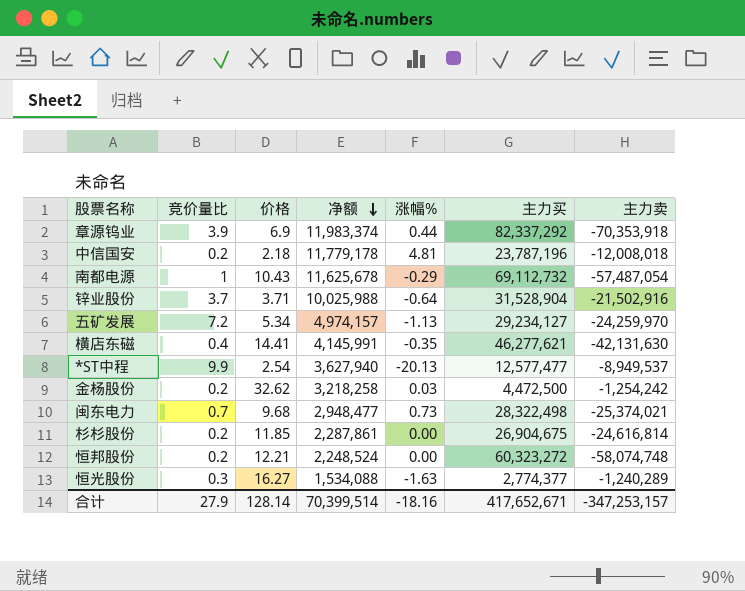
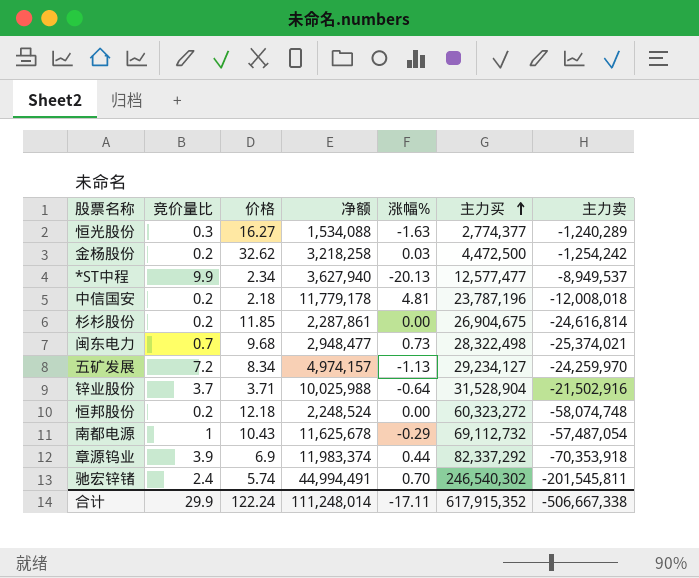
row order: 净额 descending -> 主力买 ascending
row 横店东磁: 0.4 | 14.41 | 4,145,991 | -0.35 | 46,277,621 | -42,131,630 -> none
*ST中程 | 价格: 2.54 -> 2.34
五矿发展 | 价格: 5.34 -> 8.34
恒邦股份 | 价格: 12.21 -> 12.18
row 驰宏锌锗: none -> 2.4 | 5.74 | 44,994,491 | 0.70 | 246,540,302 | -201,545,811
合计 | 竞价量比: 27.9 -> 29.9
合计 | 价格: 128.14 -> 122.24
合计 | 净额: 70,399,514 -> 111,248,014
合计 | 涨幅%: -18.16 -> -17.11
合计 | 主力买: 417,652,671 -> 617,915,352
合计 | 主力卖: -347,253,157 -> -506,667,338

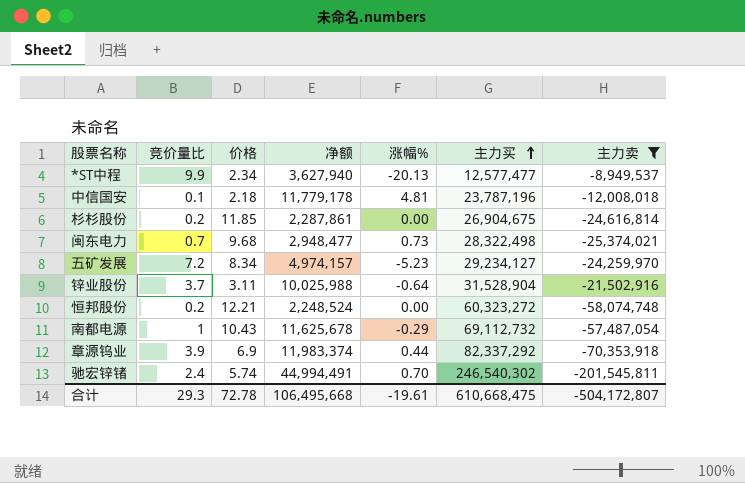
filter: none -> 主力卖 <= -8,949,537
中信国安 | 竞价量比: 0.2 -> 0.1
五矿发展 | 涨幅%: -1.13 -> -5.23
锌业股份 | 价格: 3.71 -> 3.11
恒邦股份 | 价格: 12.18 -> 12.21
合计 | 竞价量比: 29.9 -> 29.3
合计 | 价格: 122.24 -> 72.78
合计 | 净额: 111,248,014 -> 106,495,668
合计 | 涨幅%: -17.11 -> -19.61
合计 | 主力买: 617,915,352 -> 610,668,475
合计 | 主力卖: -506,667,338 -> -504,172,807

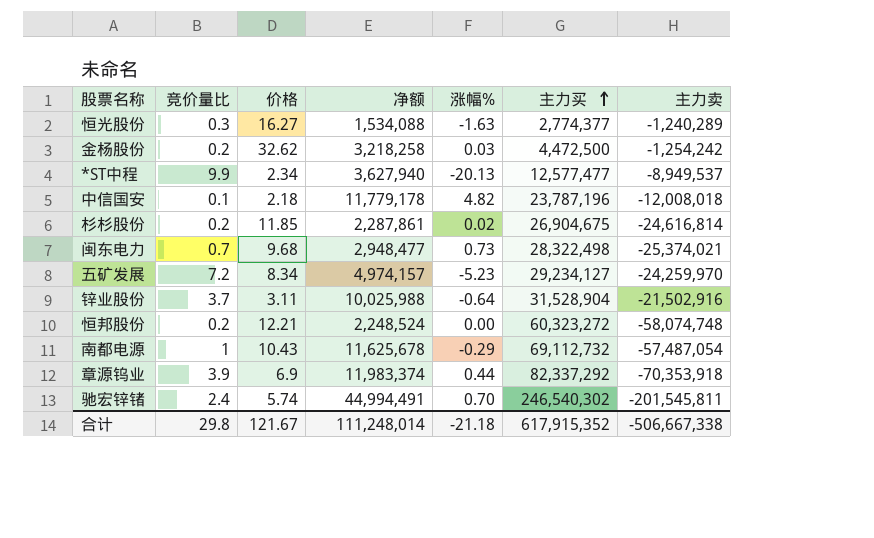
filter: 主力卖 <= -8,949,537 -> none
中信国安 | 涨幅%: 4.81 -> 4.82
杉杉股份 | 涨幅%: 0.00 -> 0.02
合计 | 竞价量比: 29.3 -> 29.8
合计 | 价格: 72.78 -> 121.67
合计 | 净额: 106,495,668 -> 111,248,014
合计 | 涨幅%: -19.61 -> -21.18
合计 | 主力买: 610,668,475 -> 617,915,352
合计 | 主力卖: -504,172,807 -> -506,667,338

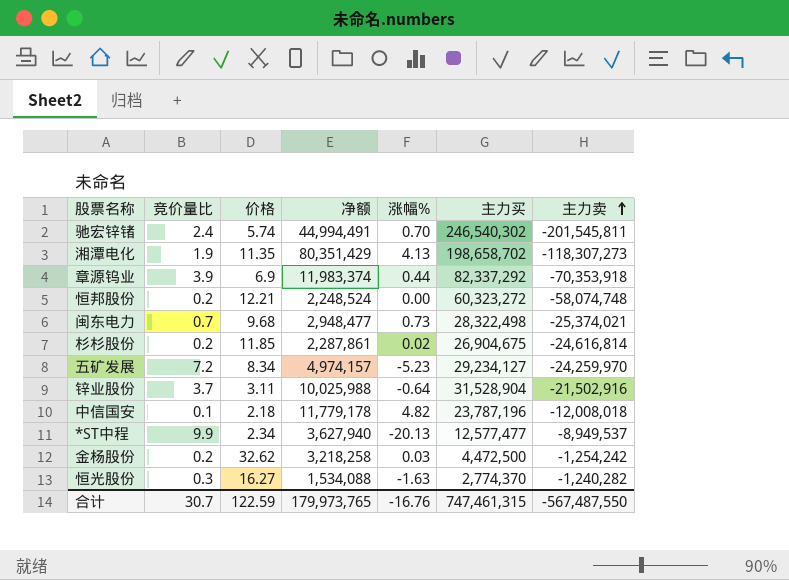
row order: 主力买 ascending -> 主力卖 ascending
row 南都电源: 1 | 10.43 | 11,625,678 | -0.29 | 69,112,732 | -57,487,054 -> none
row 湘潭电化: none -> 1.9 | 11.35 | 80,351,429 | 4.13 | 198,658,702 | -118,307,273
恒光股份 | 主力买: 2,774,377 -> 2,774,370
恒光股份 | 主力卖: -1,240,289 -> -1,240,282
合计 | 竞价量比: 29.8 -> 30.7
合计 | 价格: 121.67 -> 122.59
合计 | 净额: 111,248,014 -> 179,973,765
合计 | 涨幅%: -21.18 -> -16.76
合计 | 主力买: 617,915,352 -> 747,461,315
合计 | 主力卖: -506,667,338 -> -567,487,550

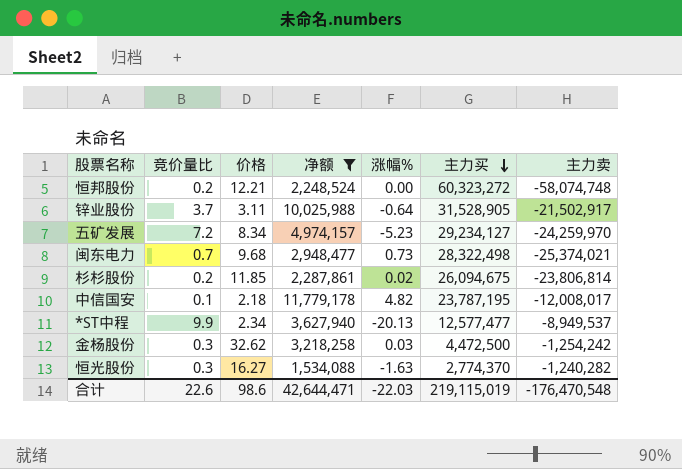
filter: none -> 净额 <= 11,779,178
row order: 主力卖 ascending -> 主力买 descending
锌业股份 | 主力买: 31,528,904 -> 31,528,905
锌业股份 | 主力卖: -21,502,916 -> -21,502,917
杉杉股份 | 主力买: 26,904,675 -> 26,094,675
杉杉股份 | 主力卖: -24,616,814 -> -23,806,814
中信国安 | 主力买: 23,787,196 -> 23,787,195
中信国安 | 主力卖: -12,008,018 -> -12,008,017
金杨股份 | 竞价量比: 0.2 -> 0.3
合计 | 竞价量比: 30.7 -> 22.6
合计 | 价格: 122.59 -> 98.6
合计 | 净额: 179,973,765 -> 42,644,471
合计 | 涨幅%: -16.76 -> -22.03
合计 | 主力买: 747,461,315 -> 219,115,019
合计 | 主力卖: -567,487,550 -> -176,470,548

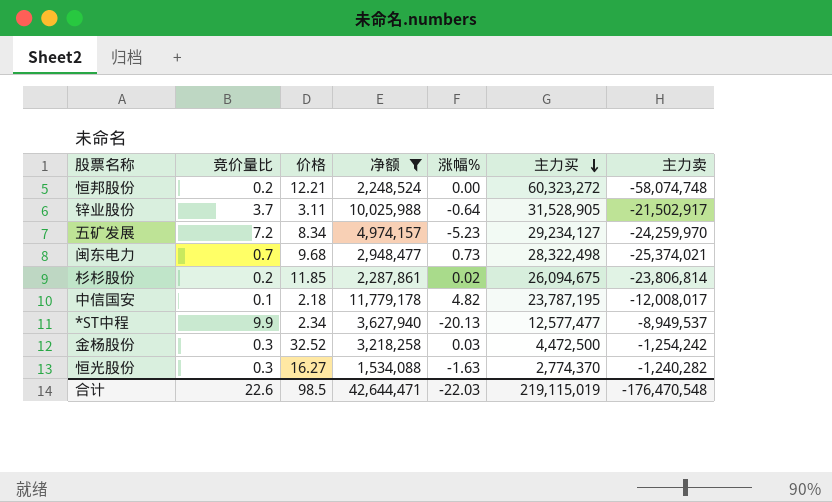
金杨股份 | 价格: 32.62 -> 32.52
合计 | 价格: 98.6 -> 98.5

